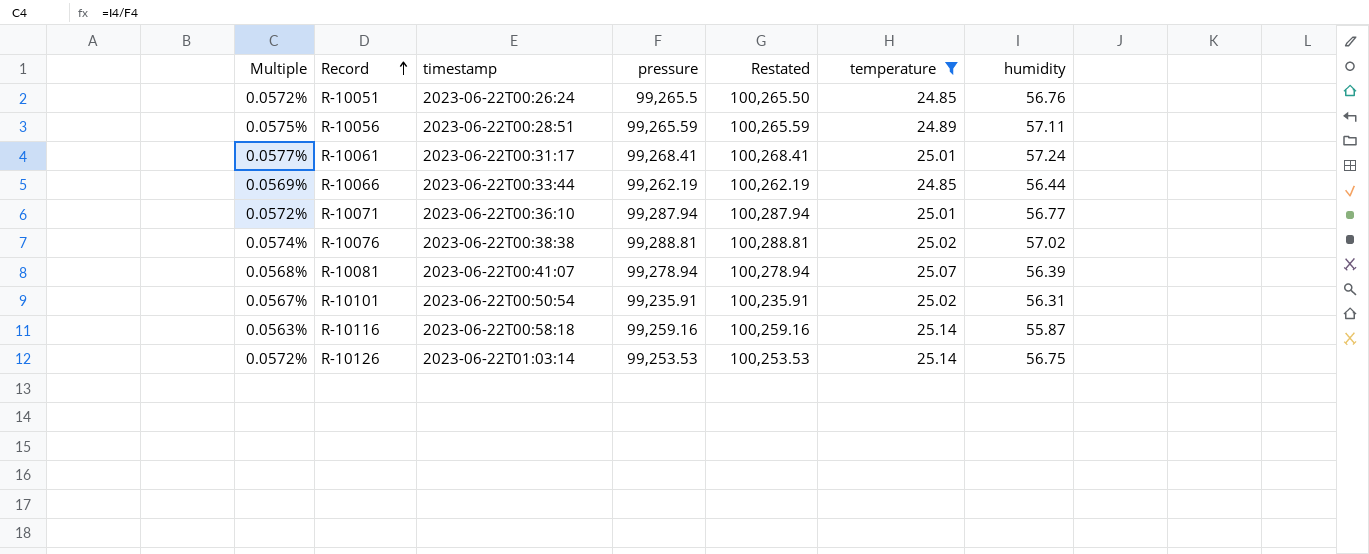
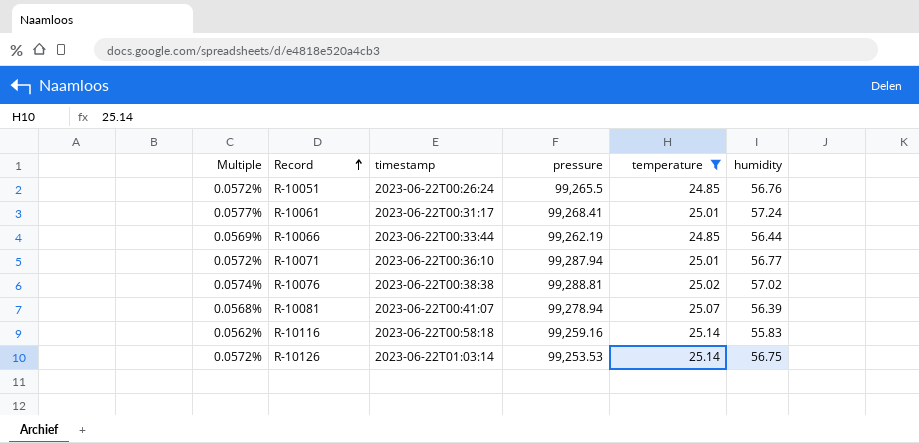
column Restated | formula: [pressure] + 1000 -> none
row R-10056: 0.0575% | 2023-06-22T00:28:51 | 99,265.59 | 100,265.59 | 24.89 | 57.11 -> none
row R-10101: 0.0567% | 2023-06-22T00:50:54 | 99,235.91 | 100,235.91 | 25.02 | 56.31 -> none
R-10116 | Multiple: 0.0563% -> 0.0562%
R-10116 | humidity: 55.87 -> 55.83

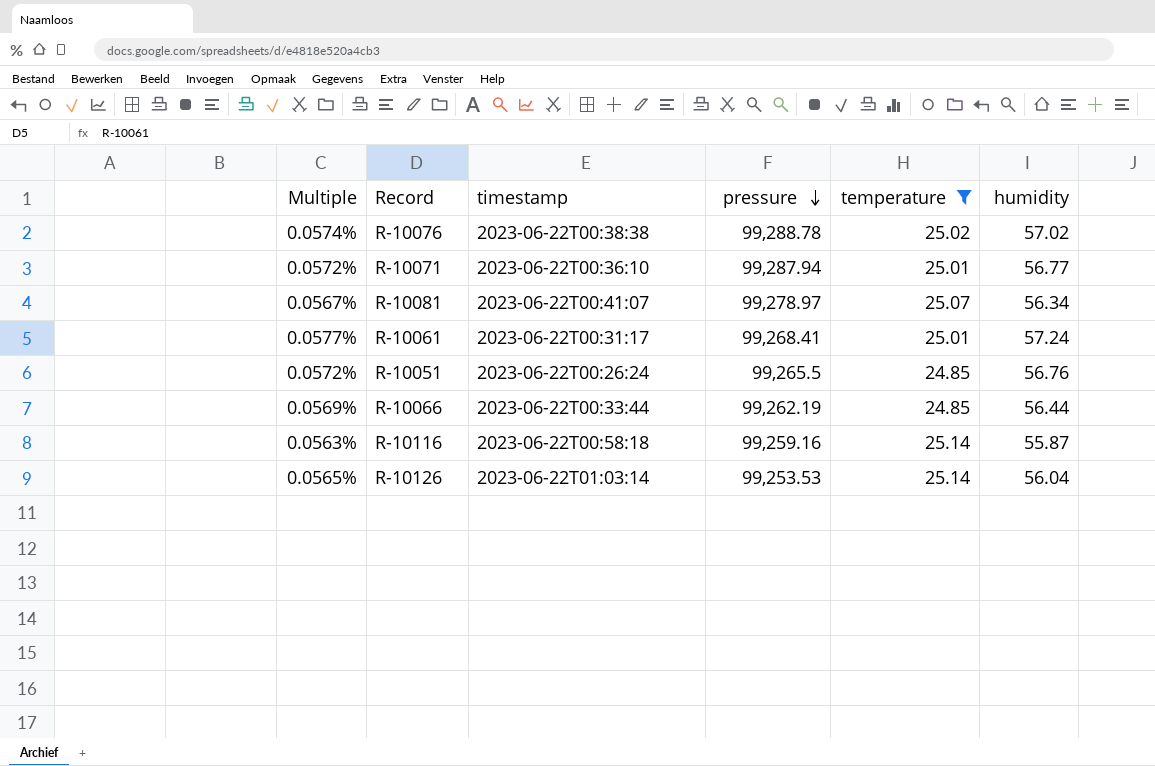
row order: Record ascending -> pressure descending
R-10076 | pressure: 99,288.81 -> 99,288.78
R-10081 | Multiple: 0.0568% -> 0.0567%
R-10081 | pressure: 99,278.94 -> 99,278.97
R-10081 | humidity: 56.39 -> 56.34
R-10116 | Multiple: 0.0562% -> 0.0563%
R-10116 | humidity: 55.83 -> 55.87
R-10126 | Multiple: 0.0572% -> 0.0565%
R-10126 | humidity: 56.75 -> 56.04

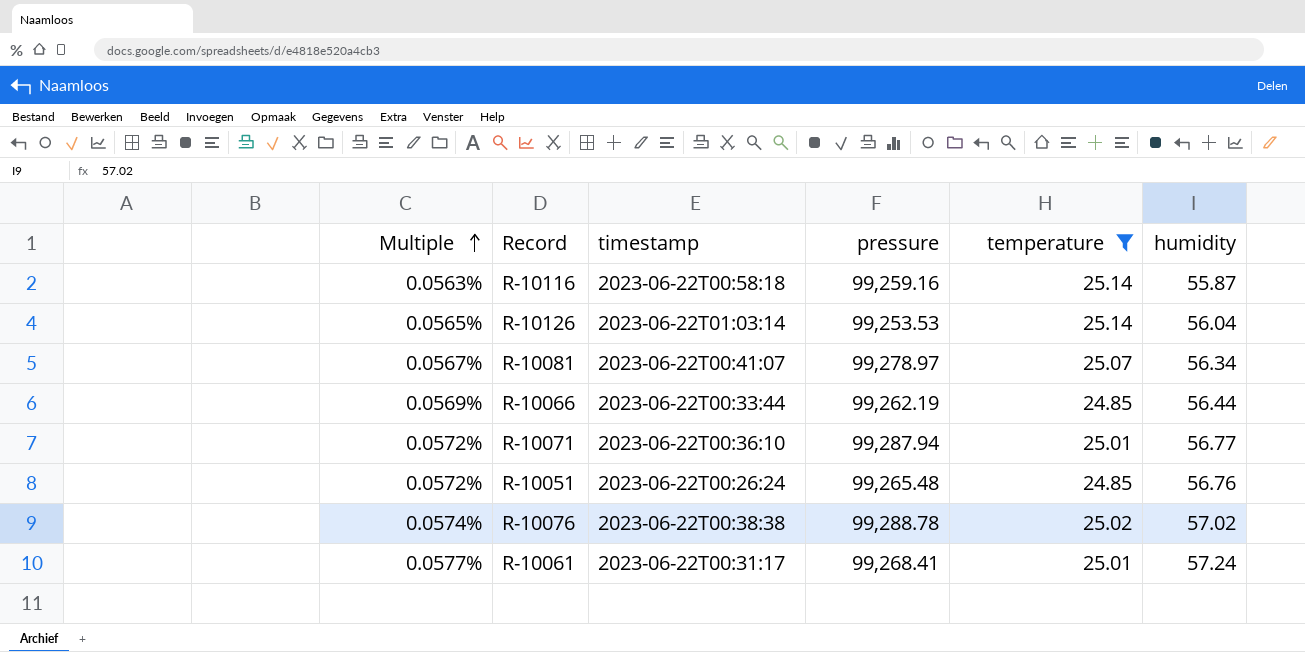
row order: pressure descending -> Multiple ascending
R-10051 | pressure: 99,265.5 -> 99,265.48

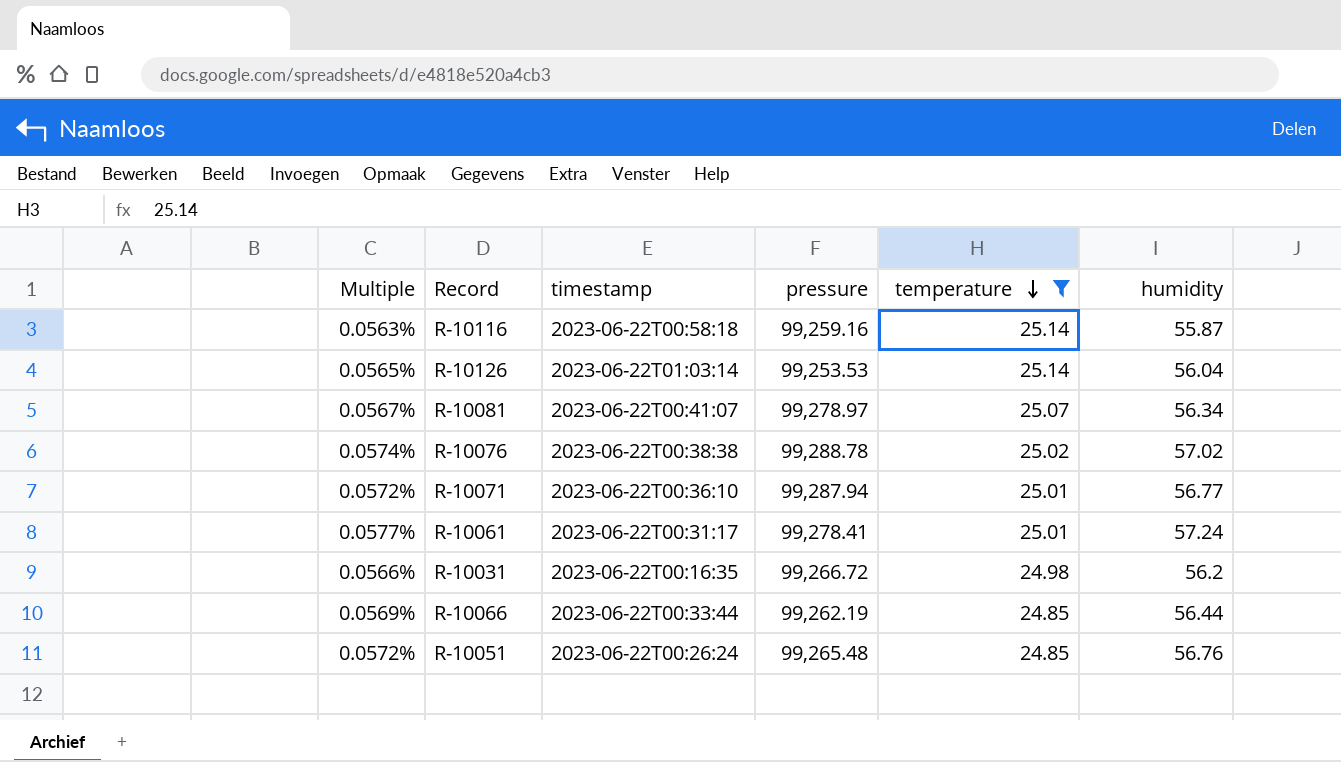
row order: Multiple ascending -> temperature descending
R-10061 | pressure: 99,268.41 -> 99,278.41
row R-10031: none -> 0.0566% | 2023-06-22T00:16:35 | 99,266.72 | 24.98 | 56.2

